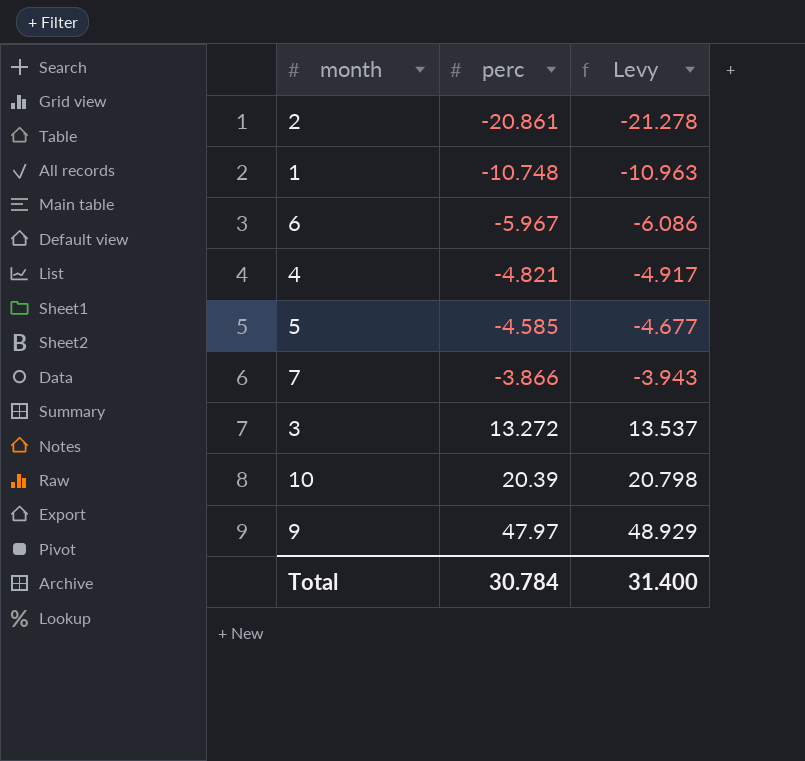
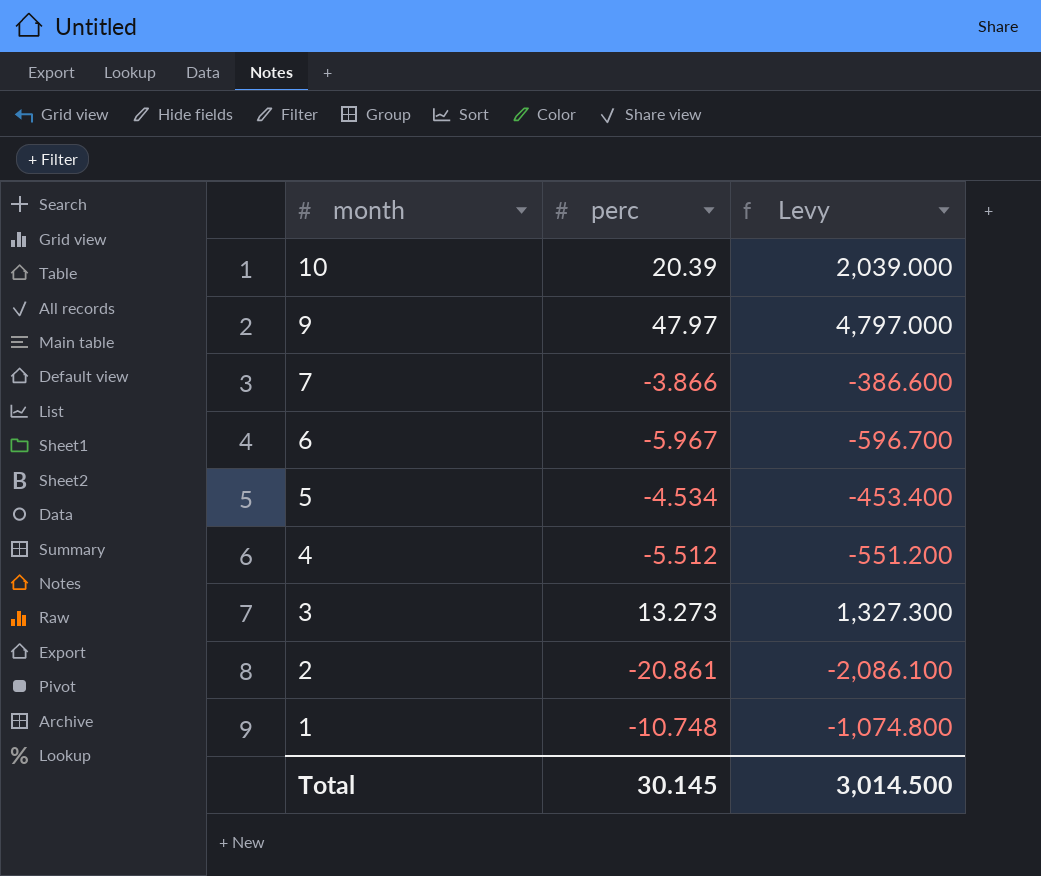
row order: perc ascending -> month descending
column Levy | formula: [perc] * 1.02 -> [perc] * 100
5 | perc: -4.585 -> -4.534
4 | perc: -4.821 -> -5.512
3 | perc: 13.272 -> 13.273
Total | perc: 30.784 -> 30.145
Total | Levy: 31.400 -> 3,014.500

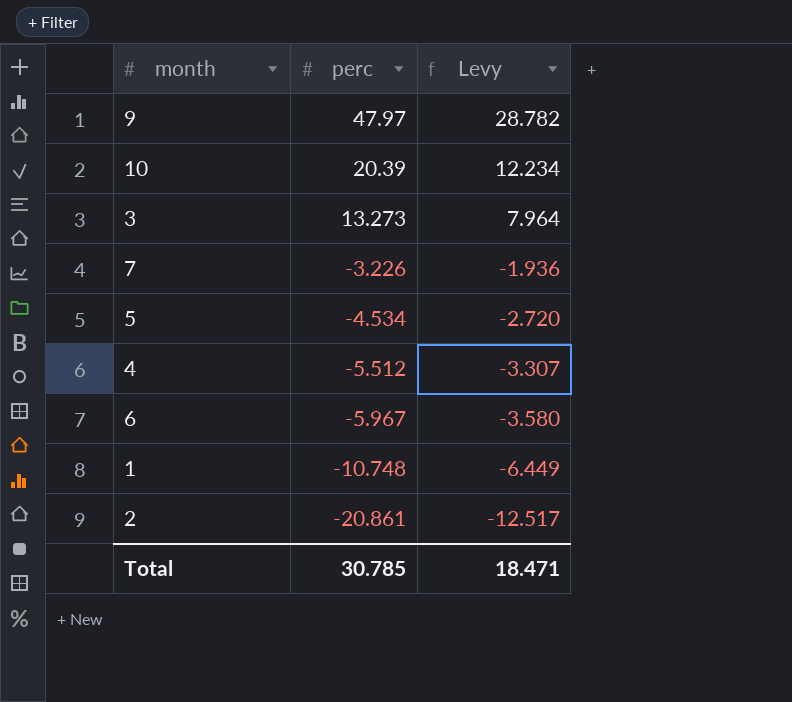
row order: month descending -> perc descending
column Levy | formula: [perc] * 100 -> [perc] * 0.6
7 | perc: -3.866 -> -3.226
Total | perc: 30.145 -> 30.785
Total | Levy: 3,014.500 -> 18.471

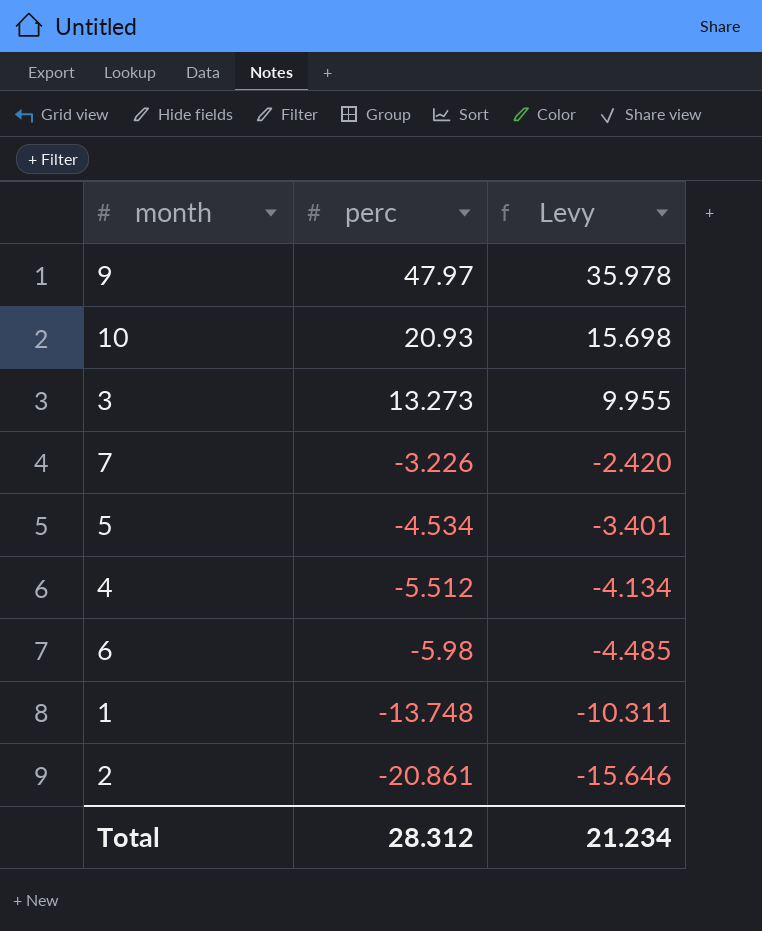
column Levy | formula: [perc] * 0.6 -> [perc] * 0.75
10 | perc: 20.39 -> 20.93
6 | perc: -5.967 -> -5.98
1 | perc: -10.748 -> -13.748
Total | perc: 30.785 -> 28.312
Total | Levy: 18.471 -> 21.234

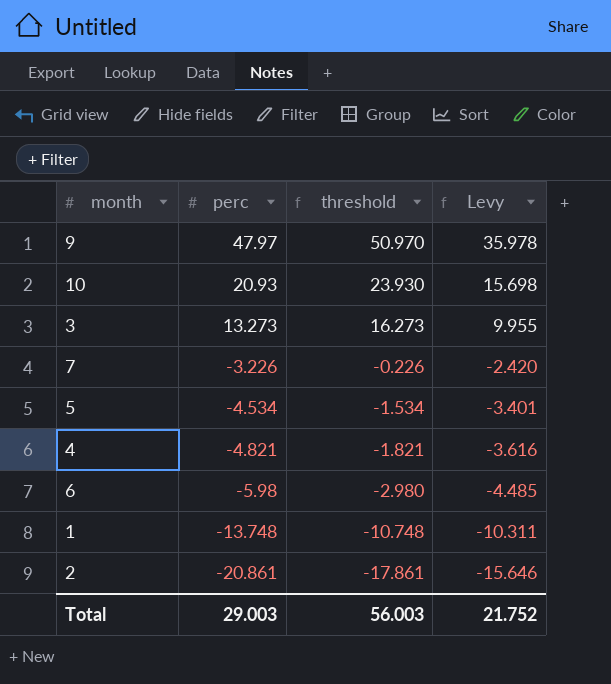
column threshold | formula: none -> [perc] + 3
4 | perc: -5.512 -> -4.821
4 | Levy: -4.134 -> -3.616
Total | perc: 28.312 -> 29.003
Total | Levy: 21.234 -> 21.752

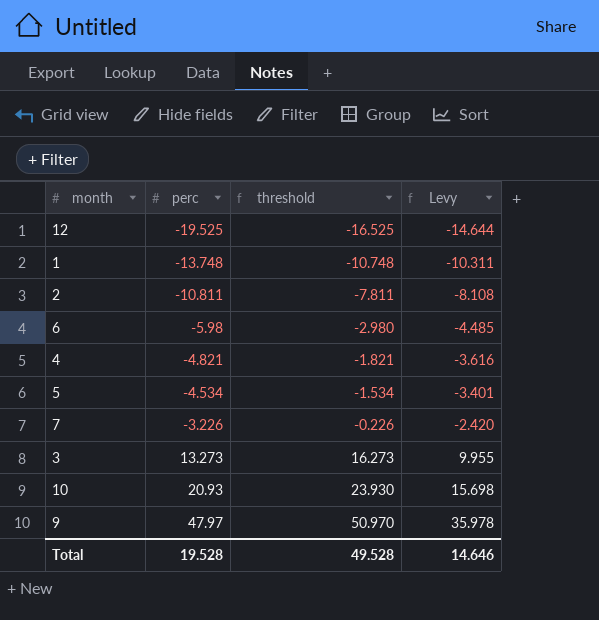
row order: perc descending -> perc ascending
row 12: none -> -19.525 | -16.525 | -14.644
2 | perc: -20.861 -> -10.811
2 | threshold: -17.861 -> -7.811
2 | Levy: -15.646 -> -8.108
Total | perc: 29.003 -> 19.528
Total | threshold: 56.003 -> 49.528
Total | Levy: 21.752 -> 14.646

